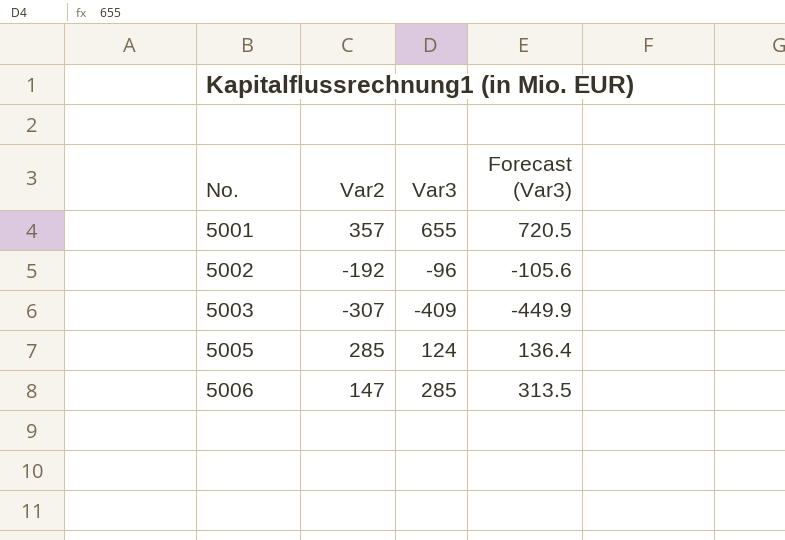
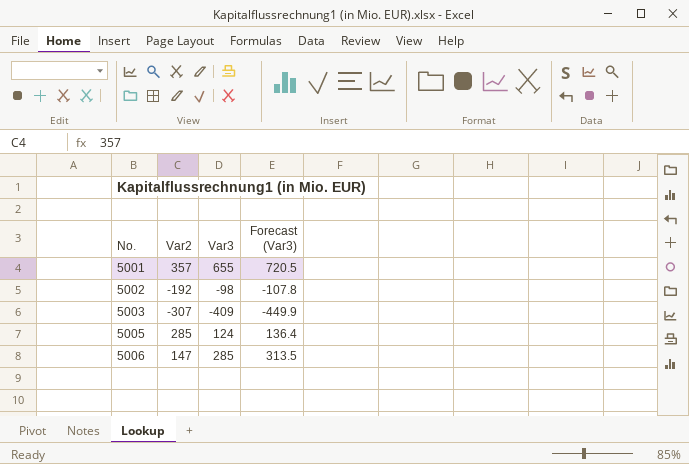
5002 | Var3: -96 -> -98
5002 | Forecast (Var3): -105.6 -> -107.8

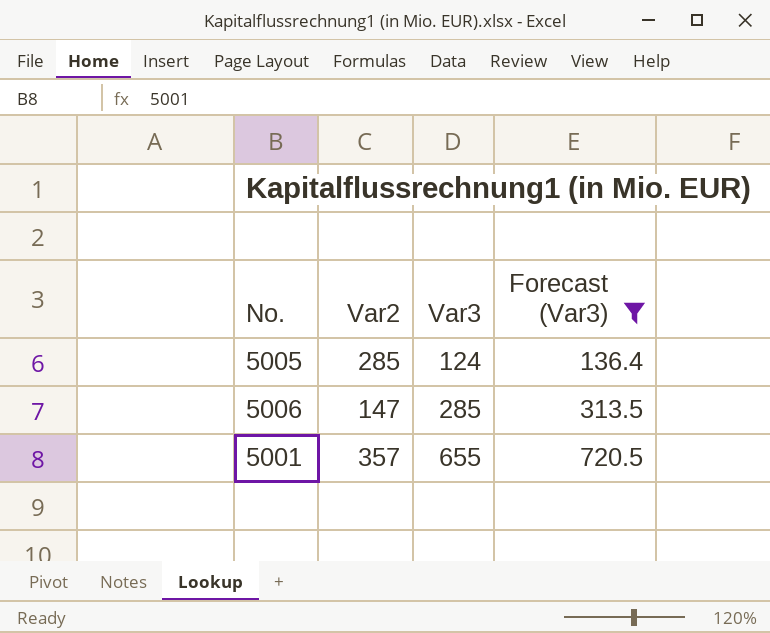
filter: none -> Forecast (Var3) >= 136.4
row order: No. ascending -> Var3 ascending

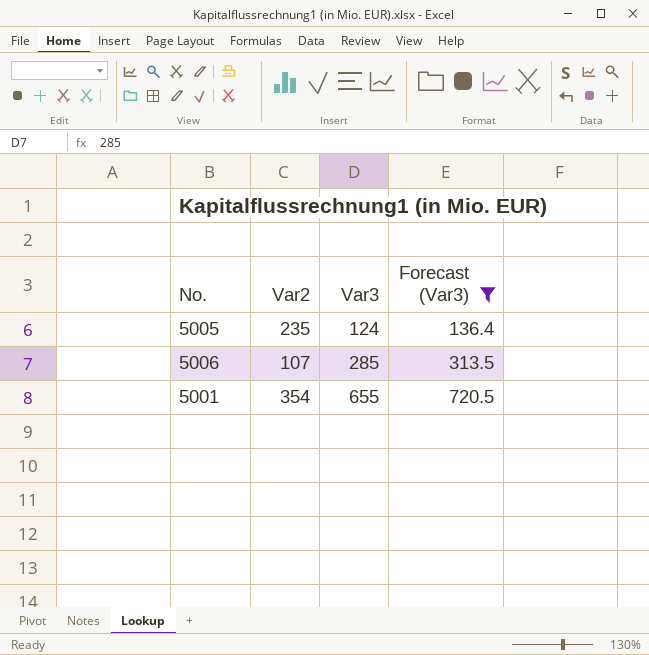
5005 | Var2: 285 -> 235
5006 | Var2: 147 -> 107
5001 | Var2: 357 -> 354

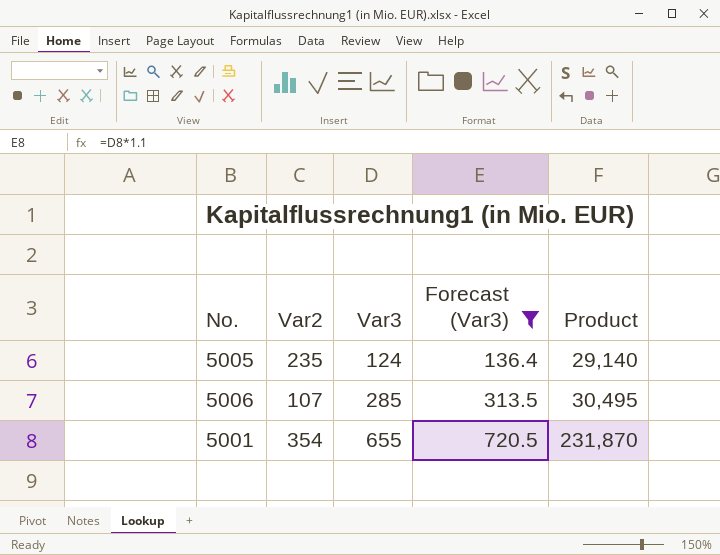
column Product | formula: none -> [Var2] * [Var3]

